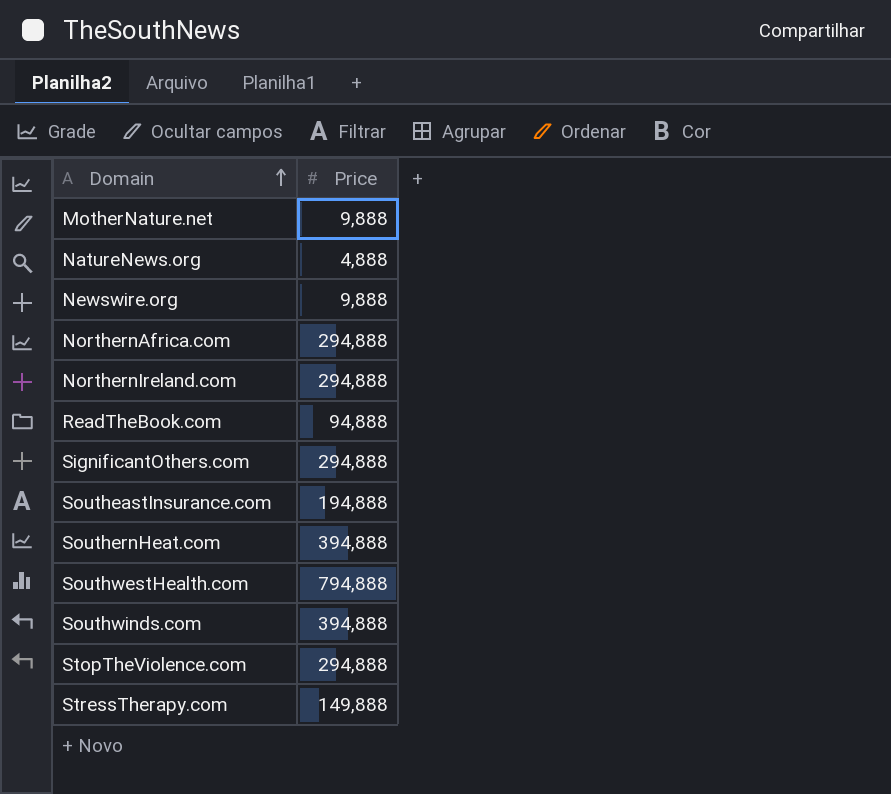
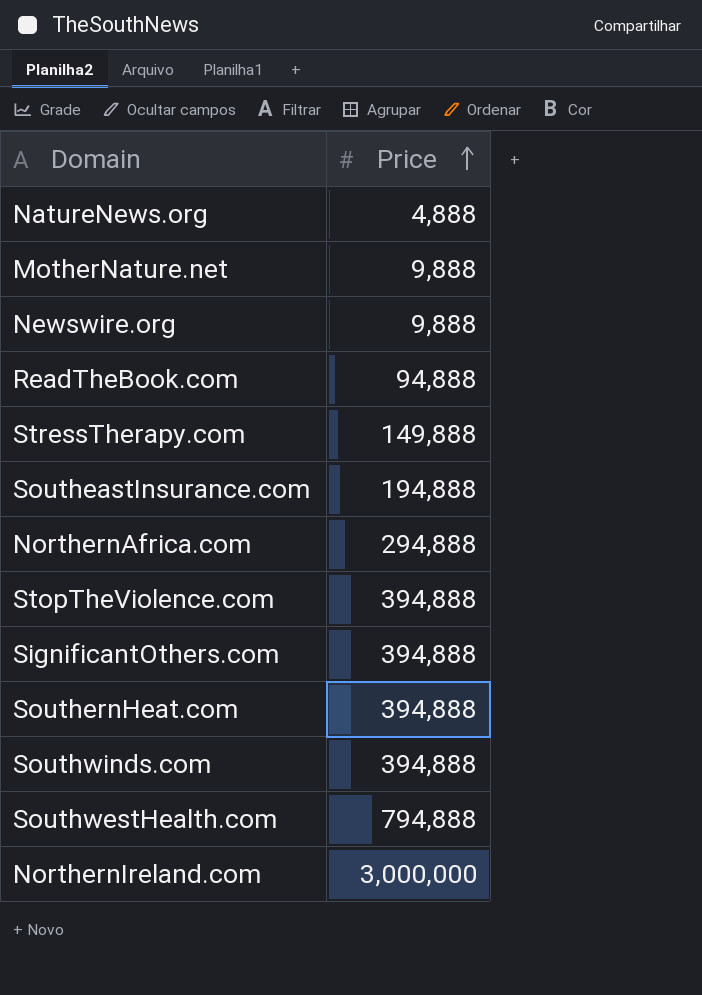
row order: Domain ascending -> Price ascending
StopTheViolence.com | Price: 294,888 -> 394,888
SignificantOthers.com | Price: 294,888 -> 394,888
NorthernIreland.com | Price: 294,888 -> 3,000,000

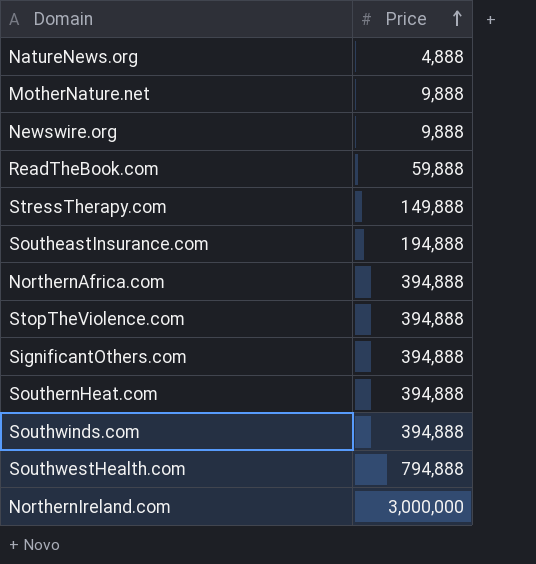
ReadTheBook.com | Price: 94,888 -> 59,888
NorthernAfrica.com | Price: 294,888 -> 394,888

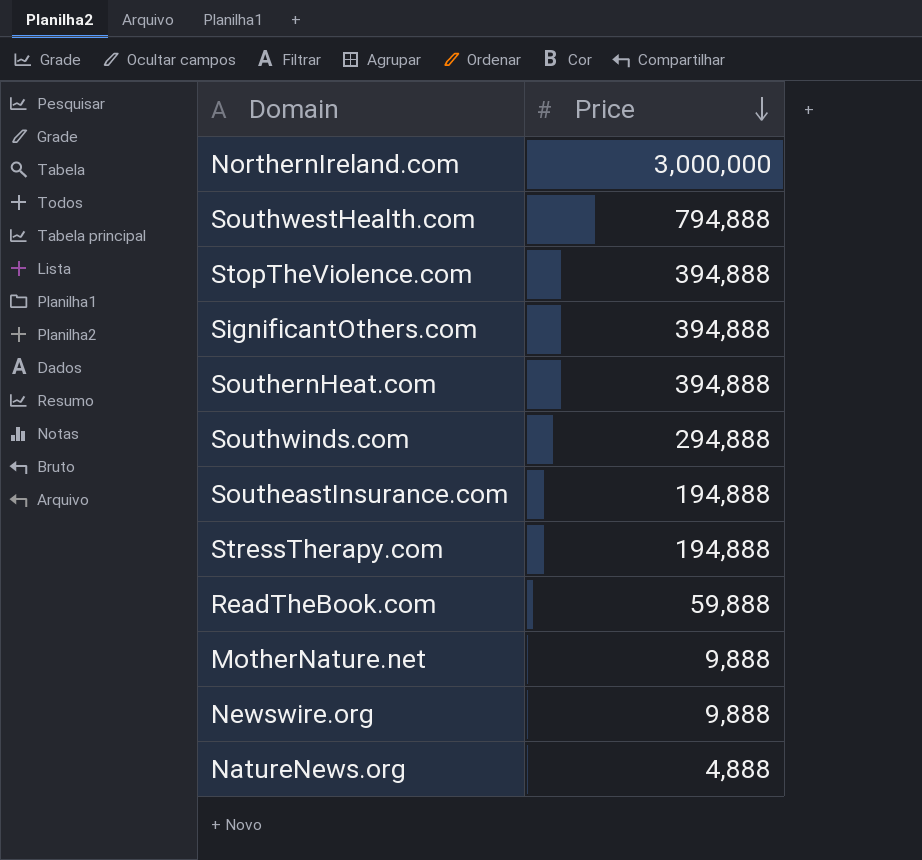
row order: Price ascending -> Price descending
row NorthernAfrica.com: 394,888 -> none
Southwinds.com | Price: 394,888 -> 294,888
StressTherapy.com | Price: 149,888 -> 194,888

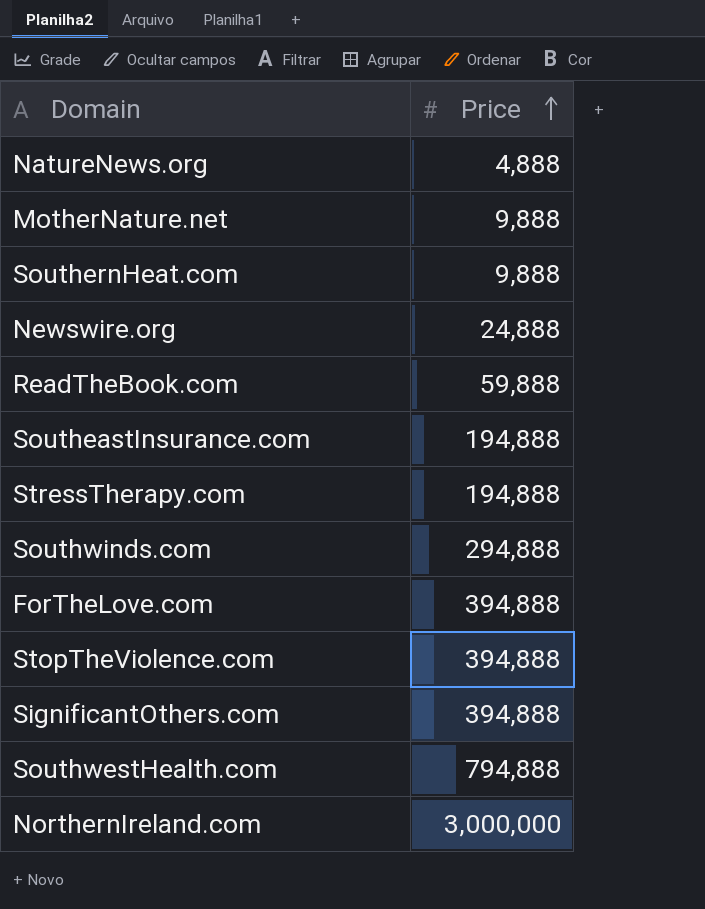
row order: Price descending -> Price ascending
SouthernHeat.com | Price: 394,888 -> 9,888
Newswire.org | Price: 9,888 -> 24,888
row ForTheLove.com: none -> 394,888

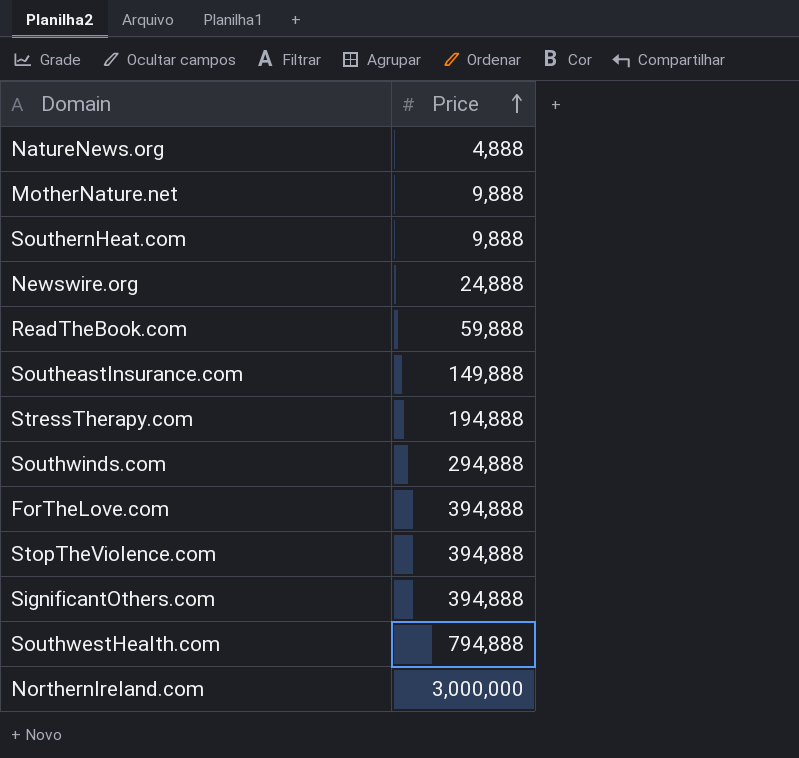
SoutheastInsurance.com | Price: 194,888 -> 149,888

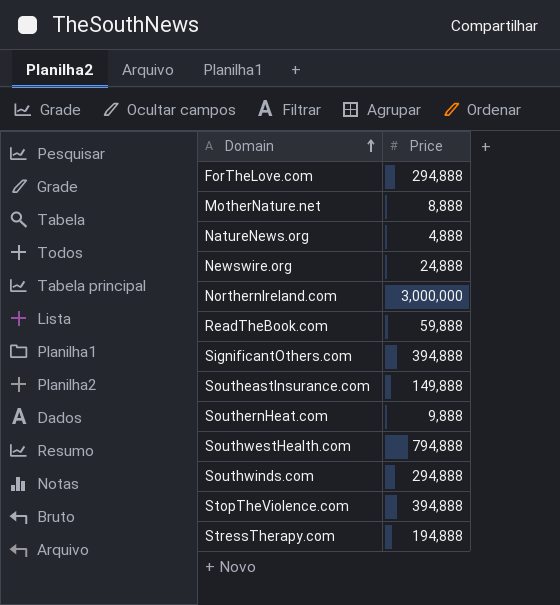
row order: Price ascending -> Domain ascending
ForTheLove.com | Price: 394,888 -> 294,888
MotherNature.net | Price: 9,888 -> 8,888

